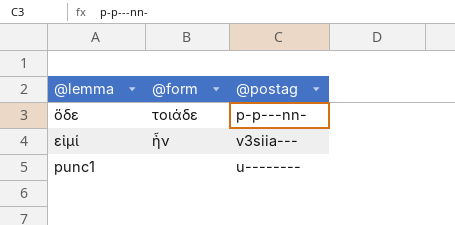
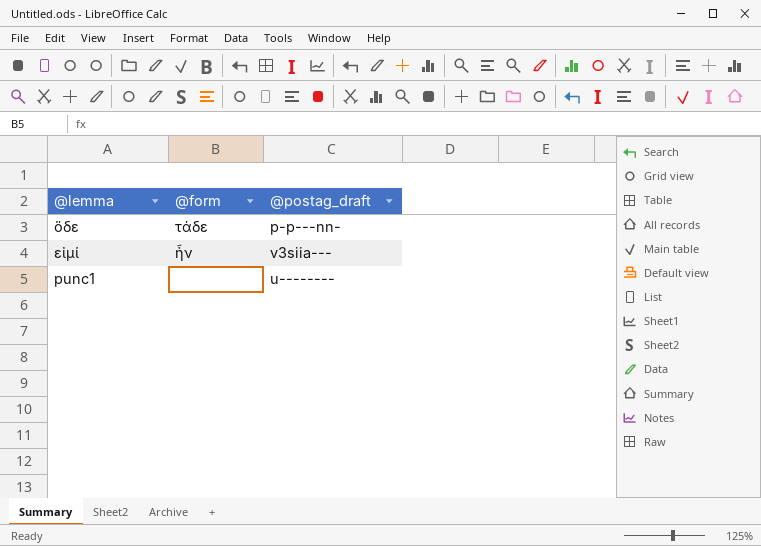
column name: @postag -> @postag_draft
ὅδε | @form: τοιάδε -> τάδε

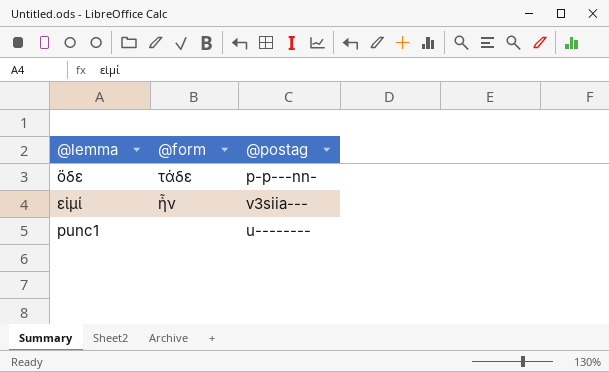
column name: @postag_draft -> @postag

